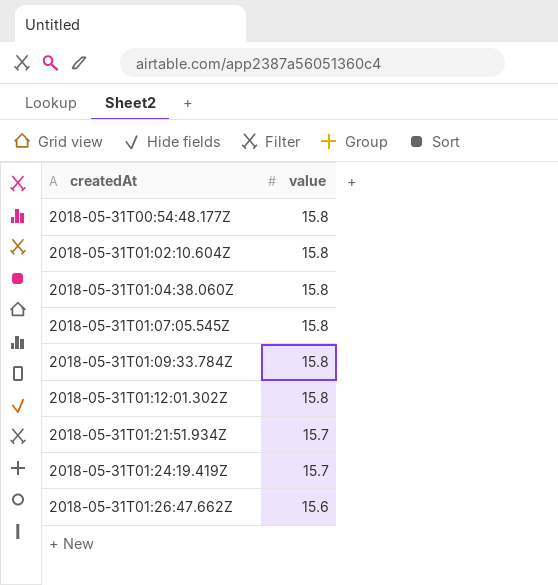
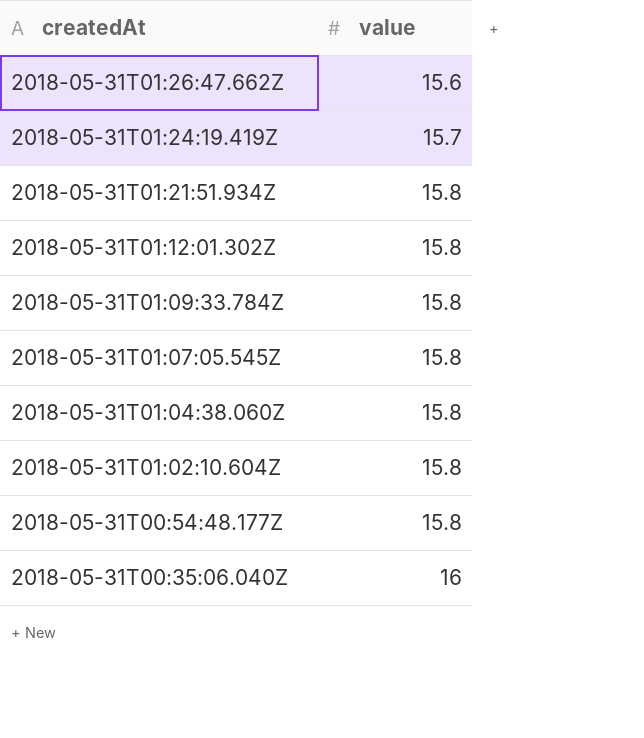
row order: createdAt ascending -> createdAt descending
2018-05-31T01:21:51.934Z | value: 15.7 -> 15.8
row 2018-05-31T00:35:06.040Z: none -> 16

